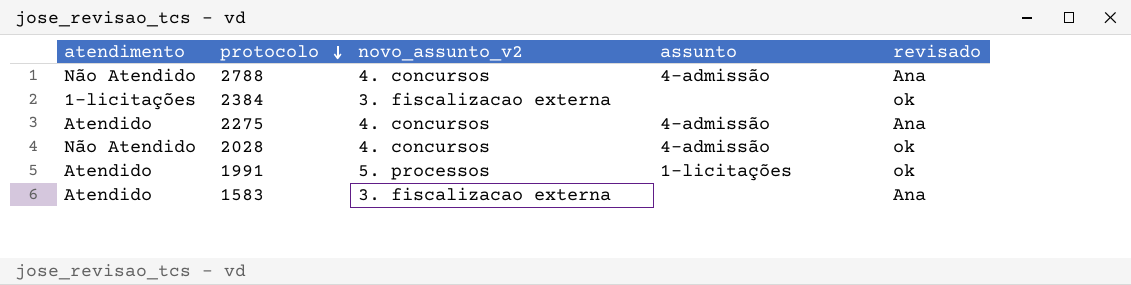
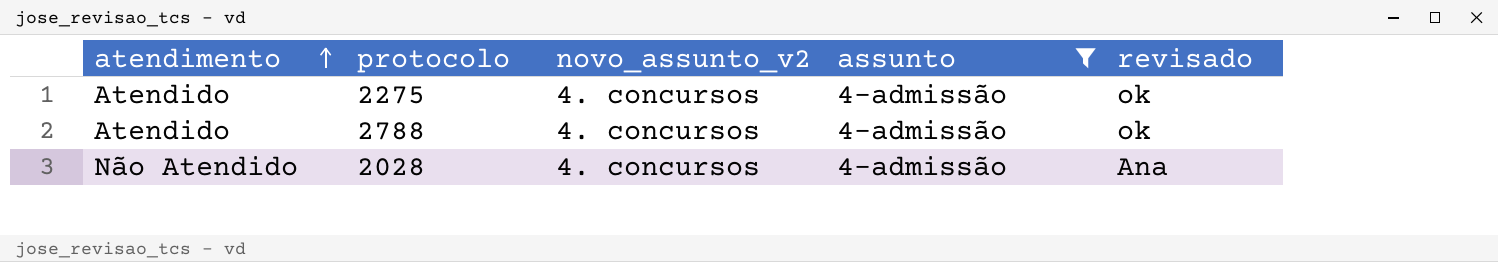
filter: none -> assunto = 4-admissão
row order: protocolo descending -> atendimento ascending
2275 | revisado: Ana -> ok
2788 | atendimento: Não Atendido -> Atendido
2788 | revisado: Ana -> ok
2028 | revisado: ok -> Ana

